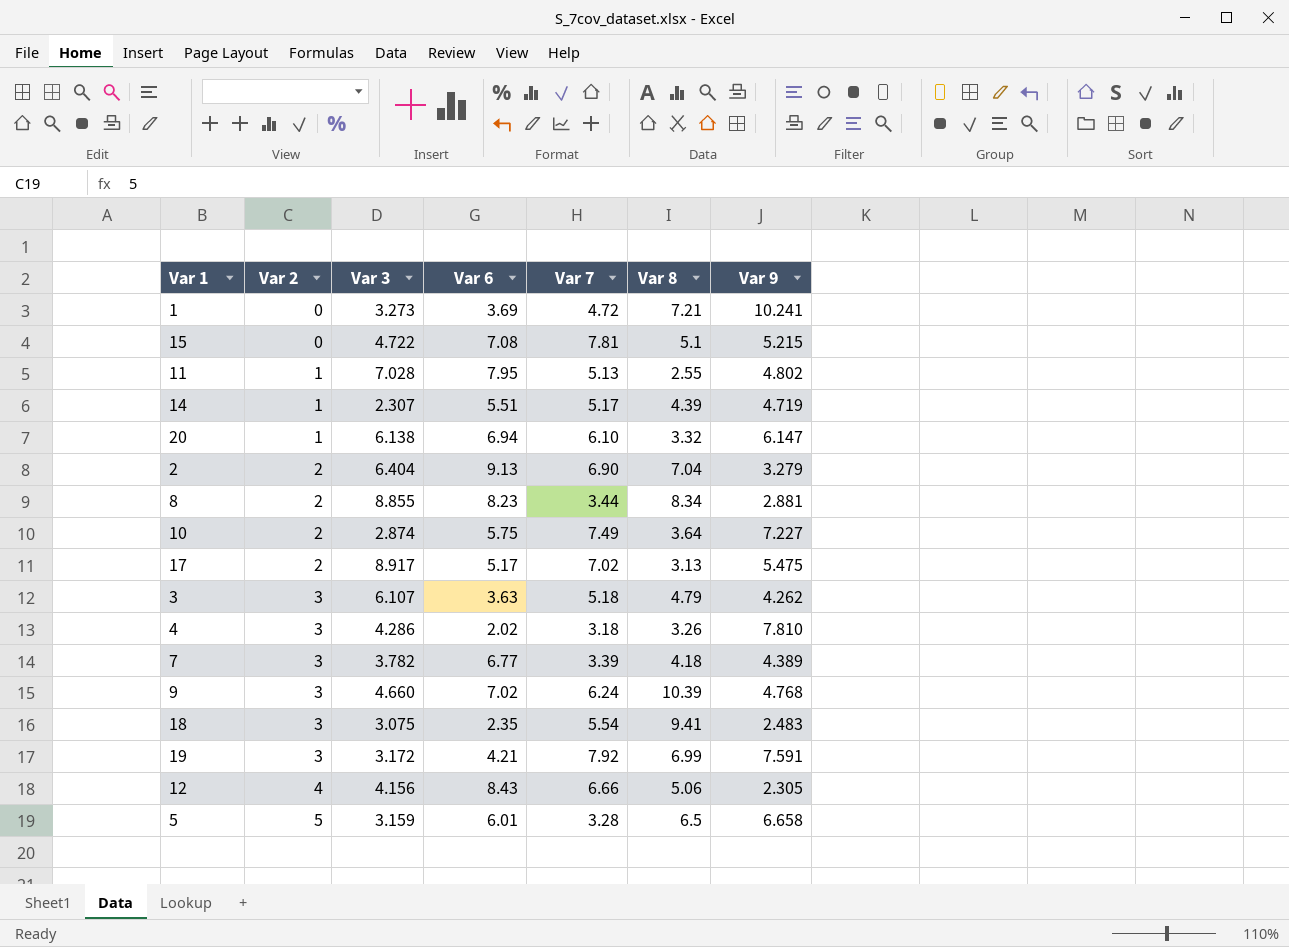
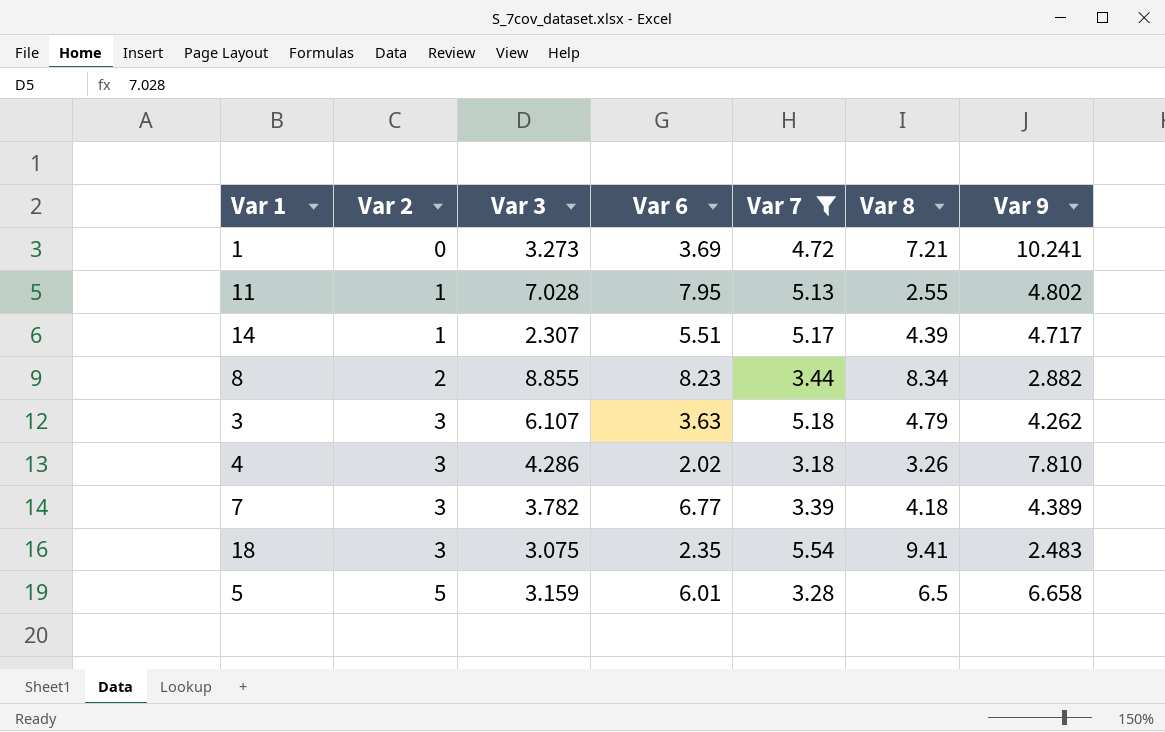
filter: none -> Var 7 <= 5.54
14 | Var 9: 4.719 -> 4.717
8 | Var 9: 2.881 -> 2.882

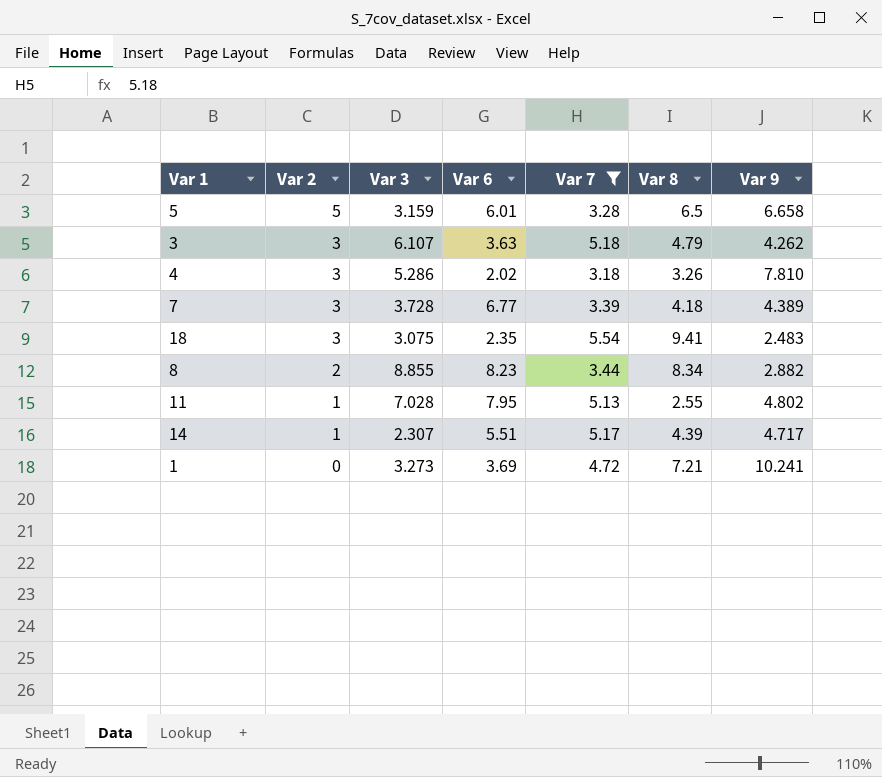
row order: Var 2 ascending -> Var 2 descending
4 | Var 3: 4.286 -> 5.286
7 | Var 3: 3.782 -> 3.728

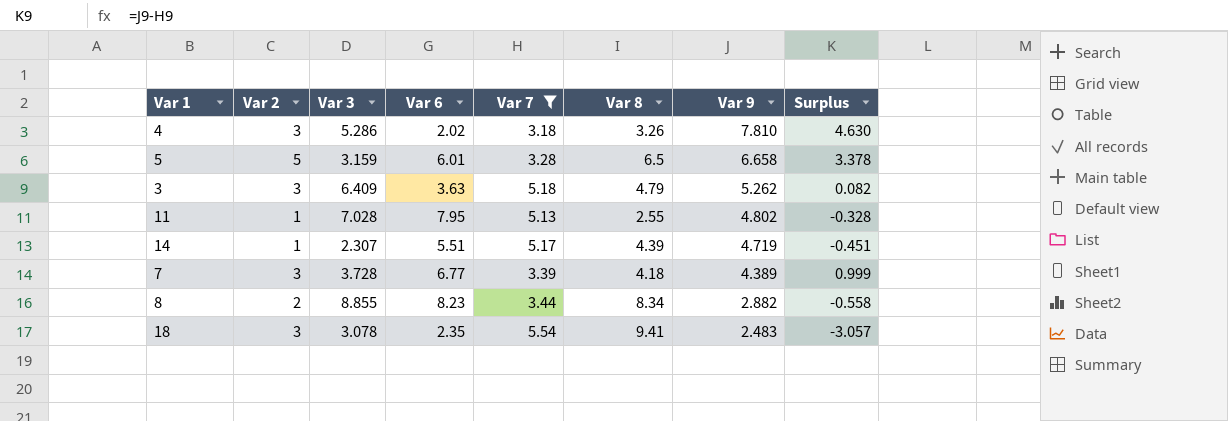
row order: Var 2 descending -> Var 9 descending
column Surplus | formula: none -> [Var 9] - [Var 7]
row 1: 0 | 3.273 | 3.69 | 4.72 | 7.21 | 10.241 -> none
3 | Var 3: 6.107 -> 6.409
3 | Var 9: 4.262 -> 5.262
14 | Var 9: 4.717 -> 4.719
18 | Var 3: 3.075 -> 3.078

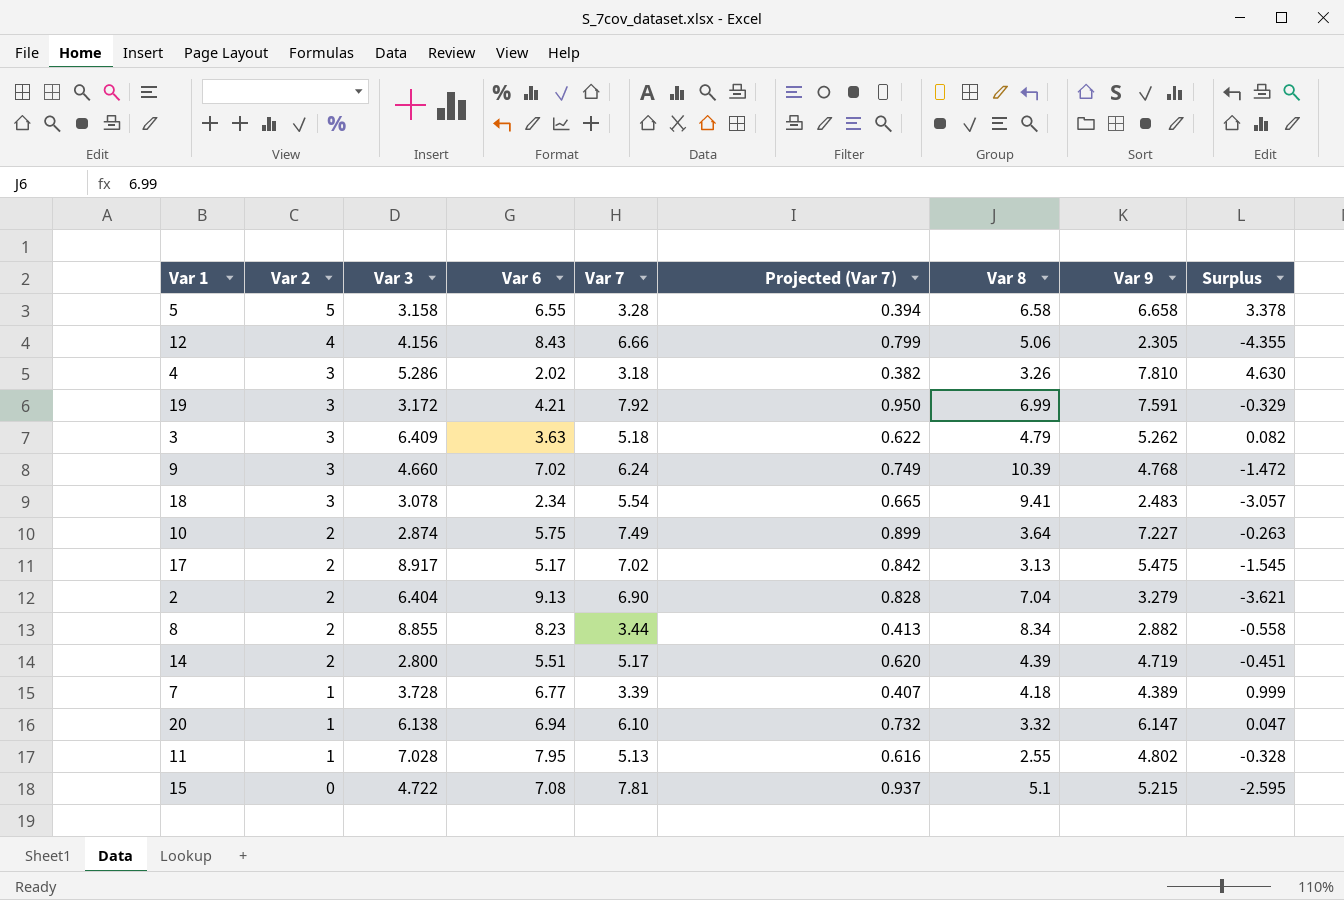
filter: Var 7 <= 5.54 -> none
row order: Var 9 descending -> Var 2 descending
column Projected (Var 7) | formula: none -> [Var 7] * 0.12
5 | Var 3: 3.159 -> 3.158
5 | Var 6: 6.01 -> 6.55
5 | Var 8: 6.5 -> 6.58
18 | Var 6: 2.35 -> 2.34
14 | Var 2: 1 -> 2
14 | Var 3: 2.307 -> 2.800
7 | Var 2: 3 -> 1

